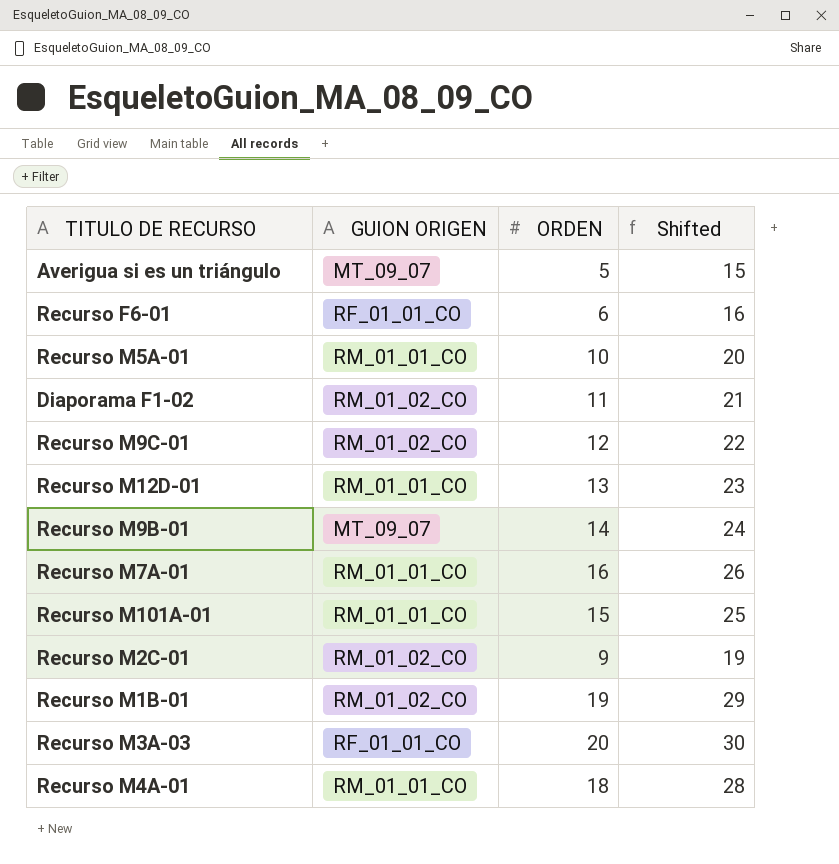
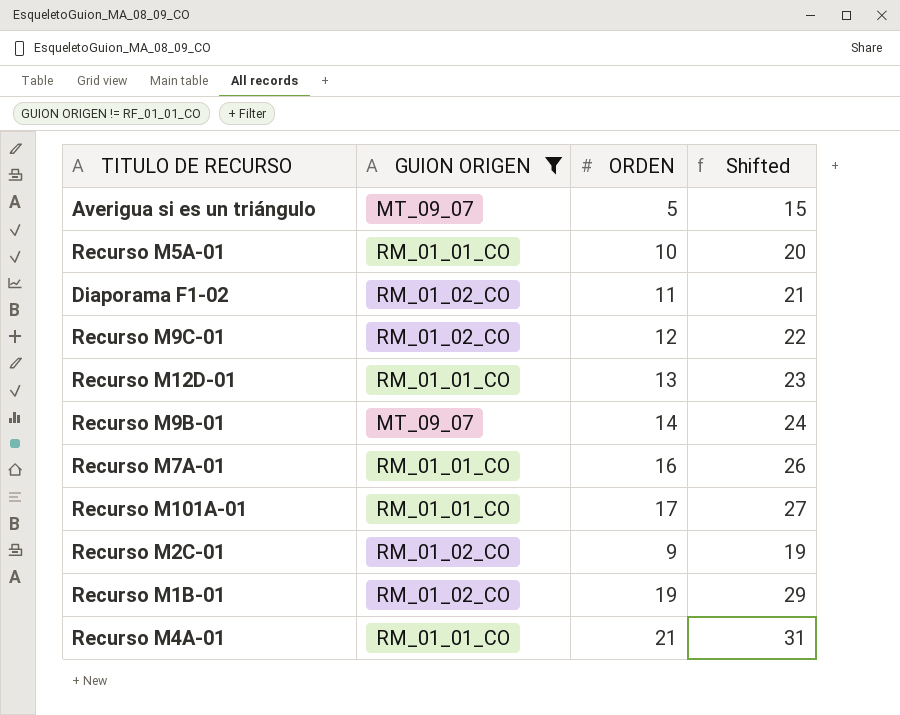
filter: none -> GUION ORIGEN != RF_01_01_CO
Recurso M101A-01 | ORDEN: 15 -> 17
Recurso M101A-01 | Shifted: 25 -> 27
Recurso M4A-01 | ORDEN: 18 -> 21
Recurso M4A-01 | Shifted: 28 -> 31

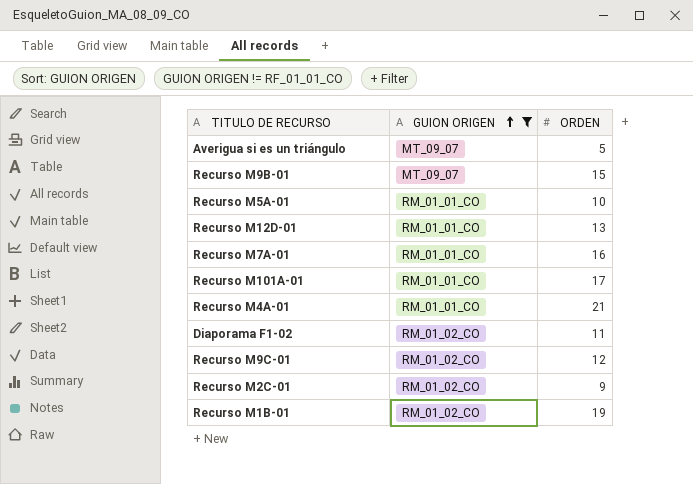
row order: none -> GUION ORIGEN ascending
column Shifted | formula: [ORDEN] + 10 -> none
Recurso M9B-01 | ORDEN: 14 -> 15

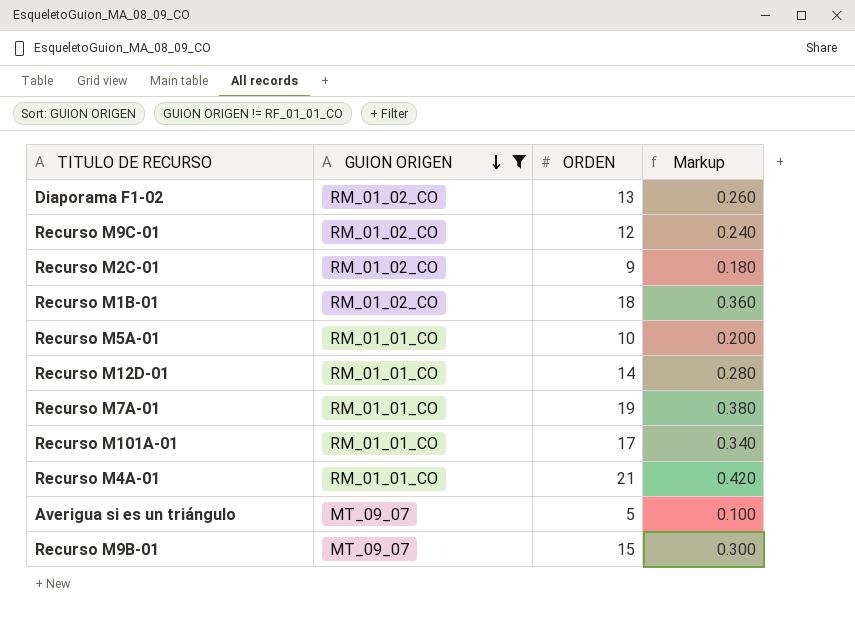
row order: GUION ORIGEN ascending -> GUION ORIGEN descending
column Markup | formula: none -> [ORDEN] * 0.02
Diaporama F1-02 | ORDEN: 11 -> 13
Recurso M1B-01 | ORDEN: 19 -> 18
Recurso M12D-01 | ORDEN: 13 -> 14
Recurso M7A-01 | ORDEN: 16 -> 19

